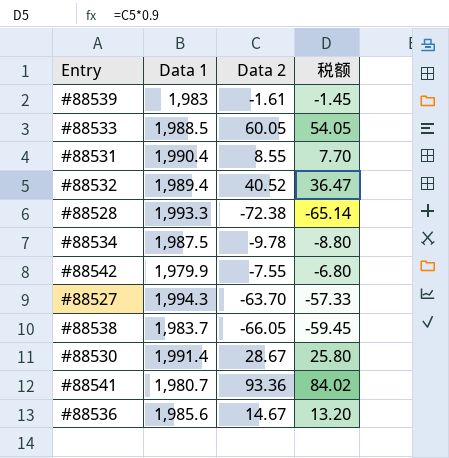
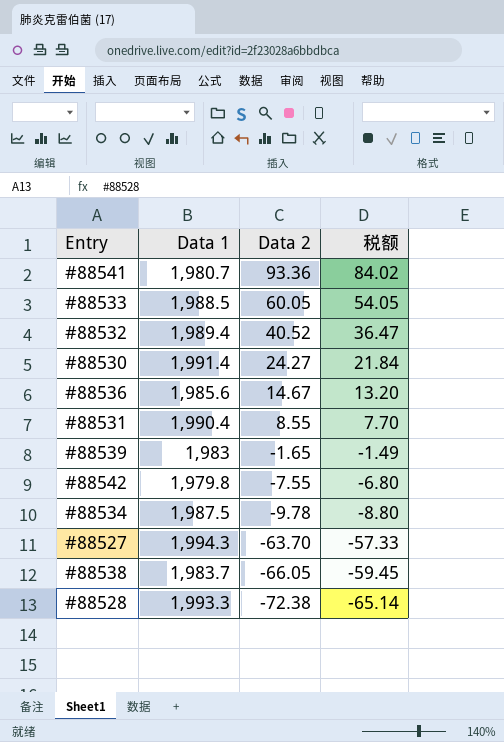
row order: none -> Data 2 descending
#88530 | Data 2: 28.67 -> 24.27
#88530 | 税额: 25.80 -> 21.84
#88539 | Data 2: -1.61 -> -1.65
#88539 | 税额: -1.45 -> -1.49
#88542 | Data 1: 1,979.9 -> 1,979.8

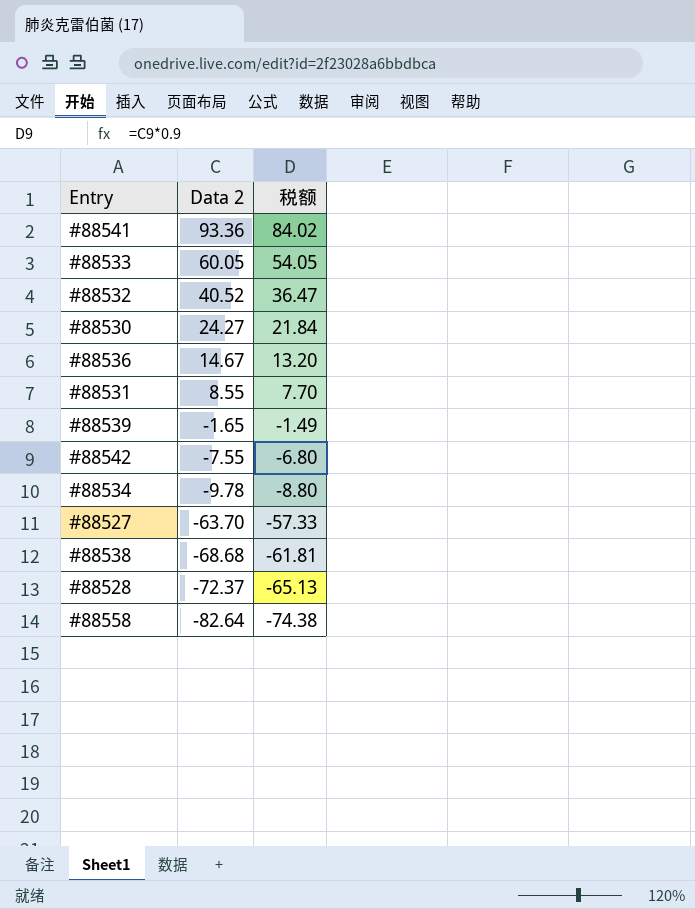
column Data 1 | position: 2 -> none
#88538 | Data 2: -66.05 -> -68.68
#88538 | 税额: -59.45 -> -61.81
#88528 | Data 2: -72.38 -> -72.37
#88528 | 税额: -65.14 -> -65.13
row #88558: none -> -82.64 | -74.38

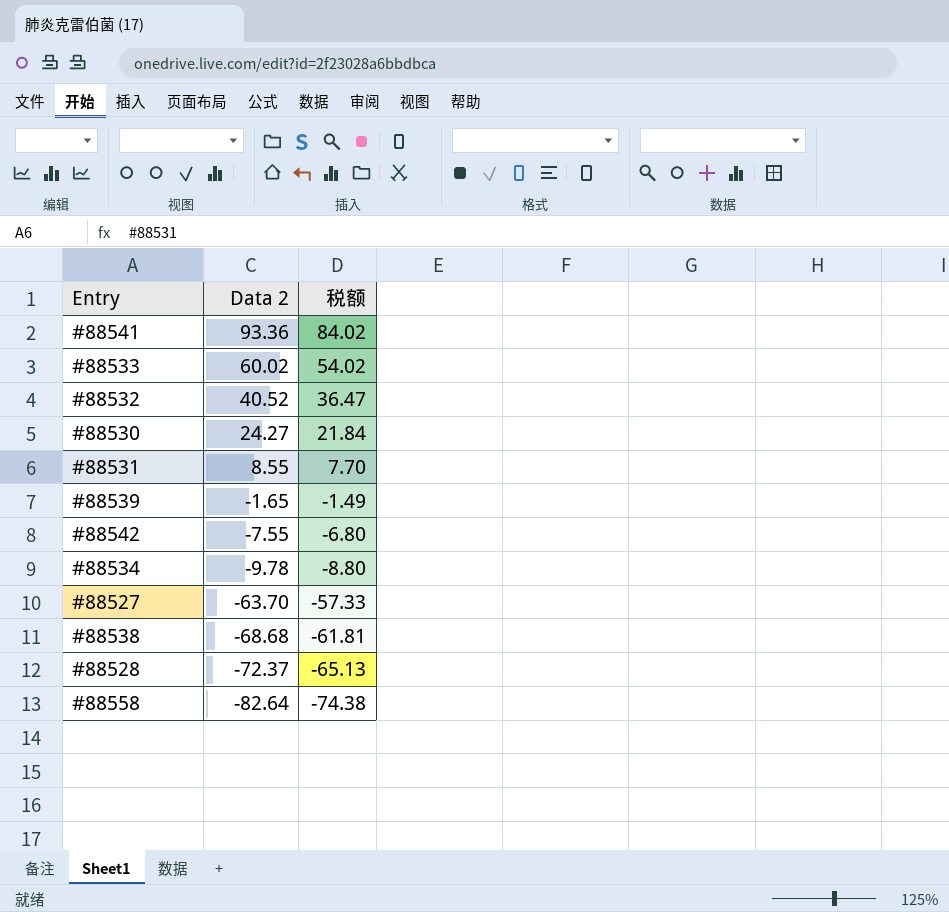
row #88536: 14.67 | 13.20 -> none
#88533 | Data 2: 60.05 -> 60.02
#88533 | 税额: 54.05 -> 54.02

